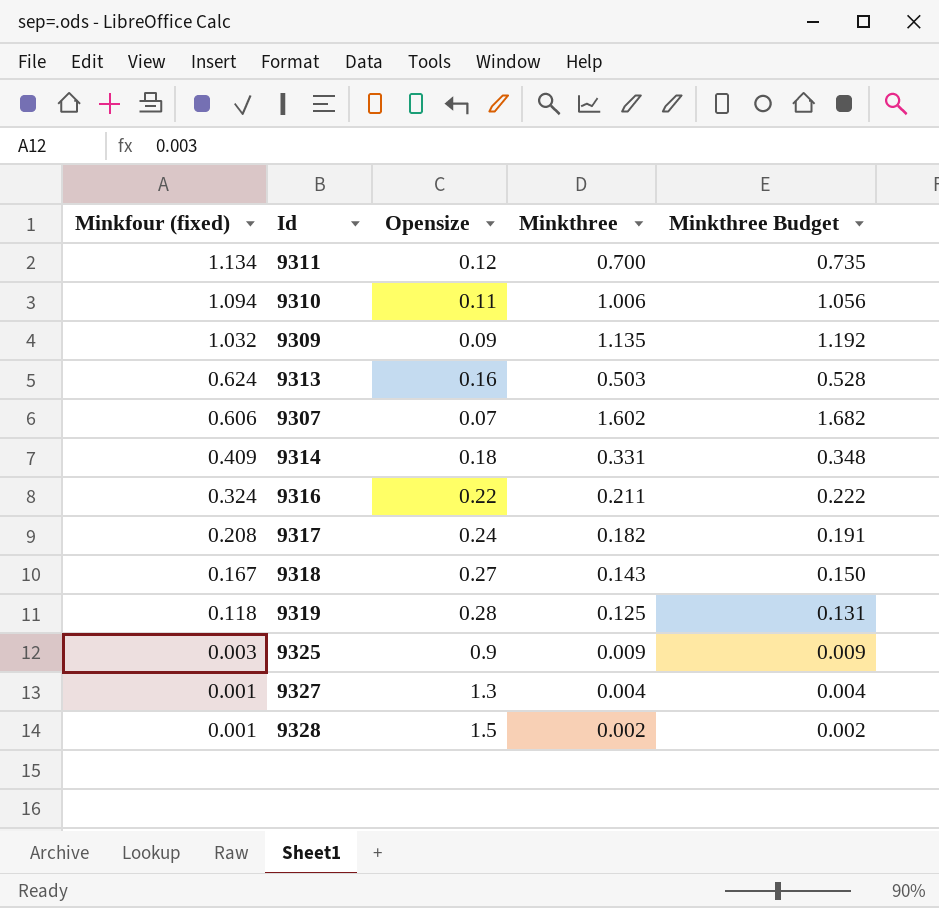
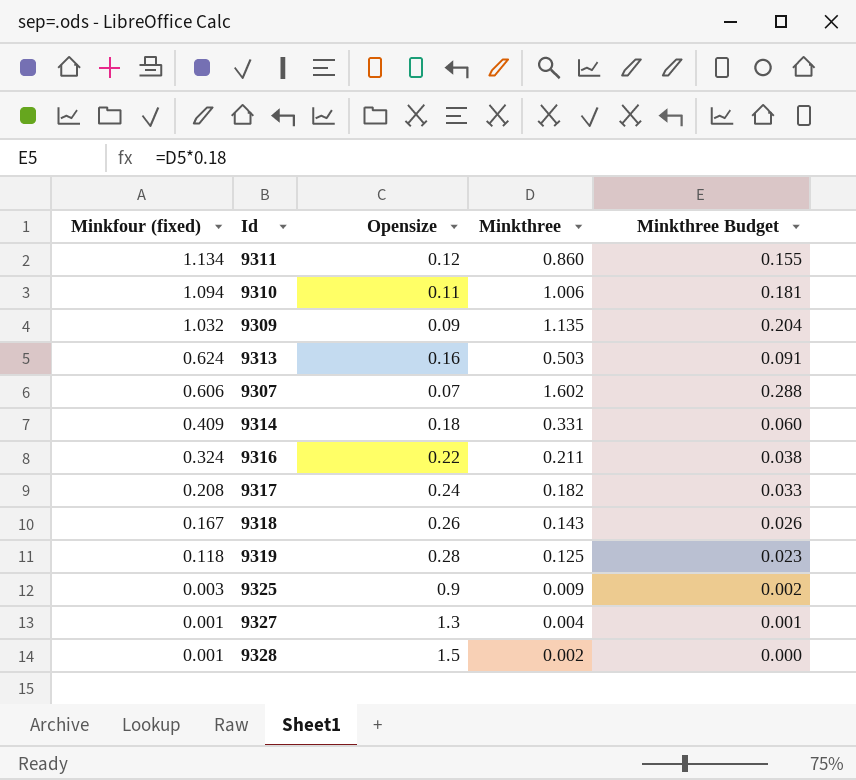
column Minkthree Budget | formula: [Minkthree] * 1.05 -> [Minkthree] * 0.18
9311 | Minkthree: 0.700 -> 0.860
9318 | Opensize: 0.27 -> 0.26

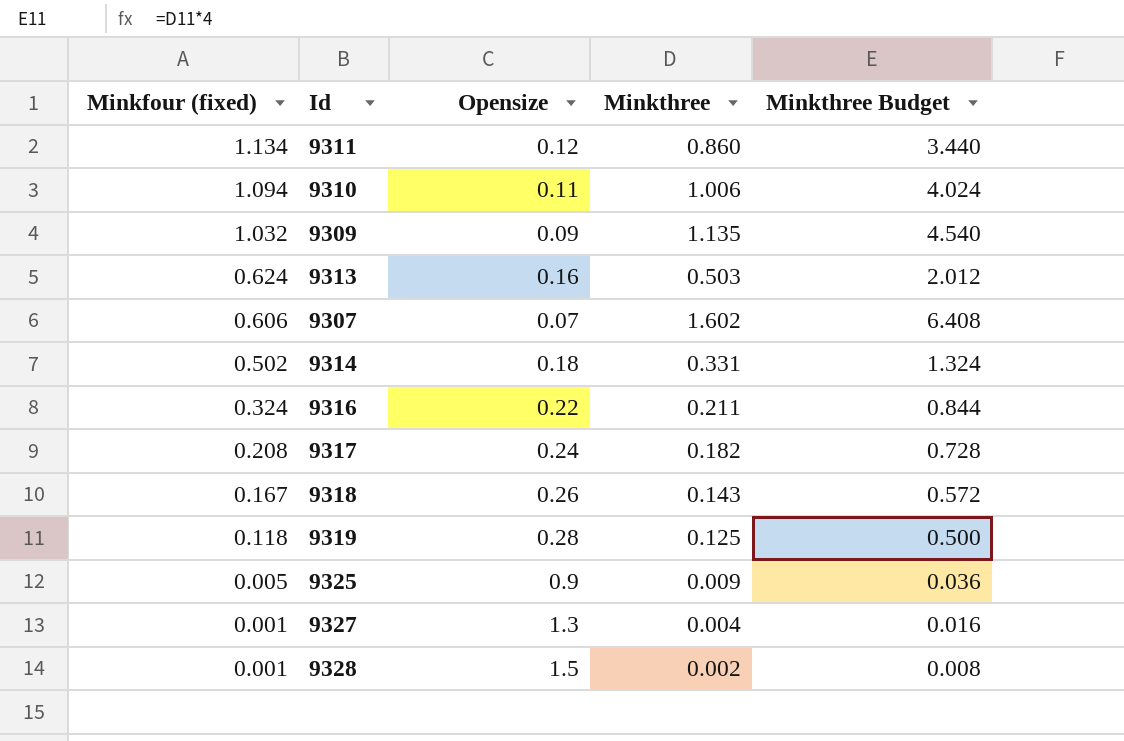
column Minkthree Budget | formula: [Minkthree] * 0.18 -> [Minkthree] * 4
9314 | Minkfour (fixed): 0.409 -> 0.502
9325 | Minkfour (fixed): 0.003 -> 0.005

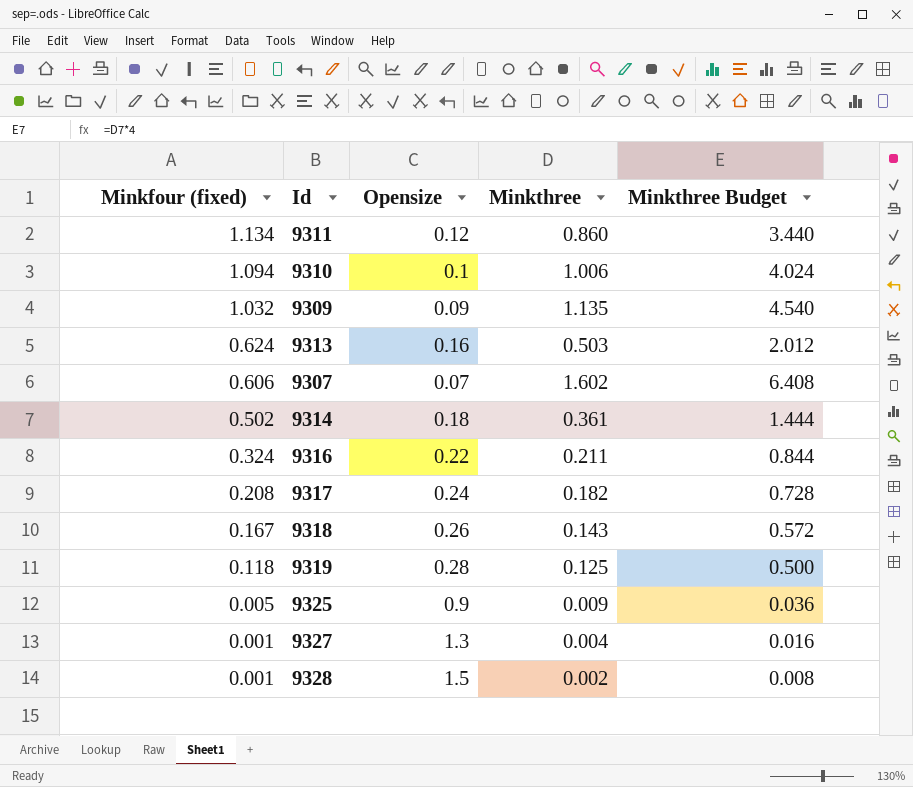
9310 | Opensize: 0.11 -> 0.1
9314 | Minkthree: 0.331 -> 0.361
9314 | Minkthree Budget: 1.324 -> 1.444

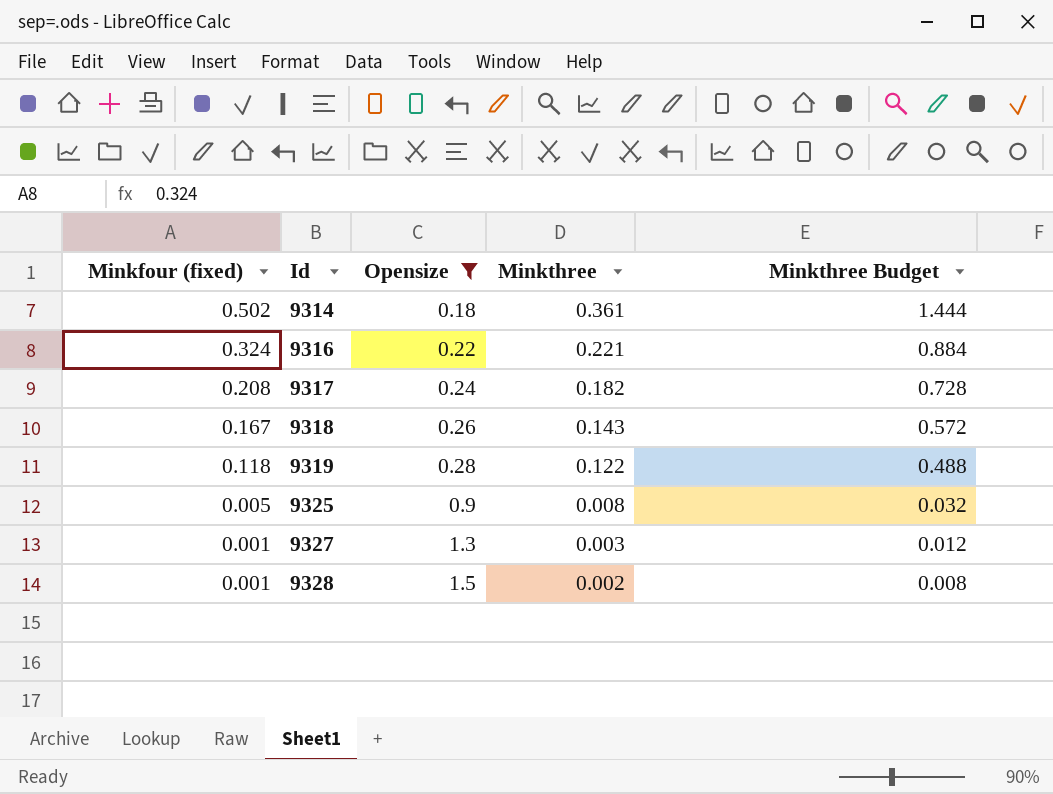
filter: none -> Opensize >= 0.18
9316 | Minkthree: 0.211 -> 0.221
9316 | Minkthree Budget: 0.844 -> 0.884
9319 | Minkthree: 0.125 -> 0.122
9319 | Minkthree Budget: 0.500 -> 0.488
9325 | Minkthree: 0.009 -> 0.008
9325 | Minkthree Budget: 0.036 -> 0.032
9327 | Minkthree: 0.004 -> 0.003
9327 | Minkthree Budget: 0.016 -> 0.012

